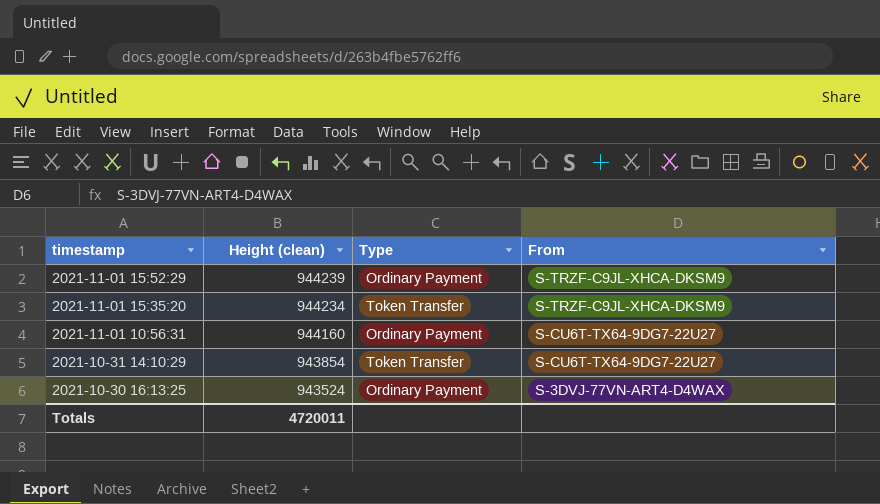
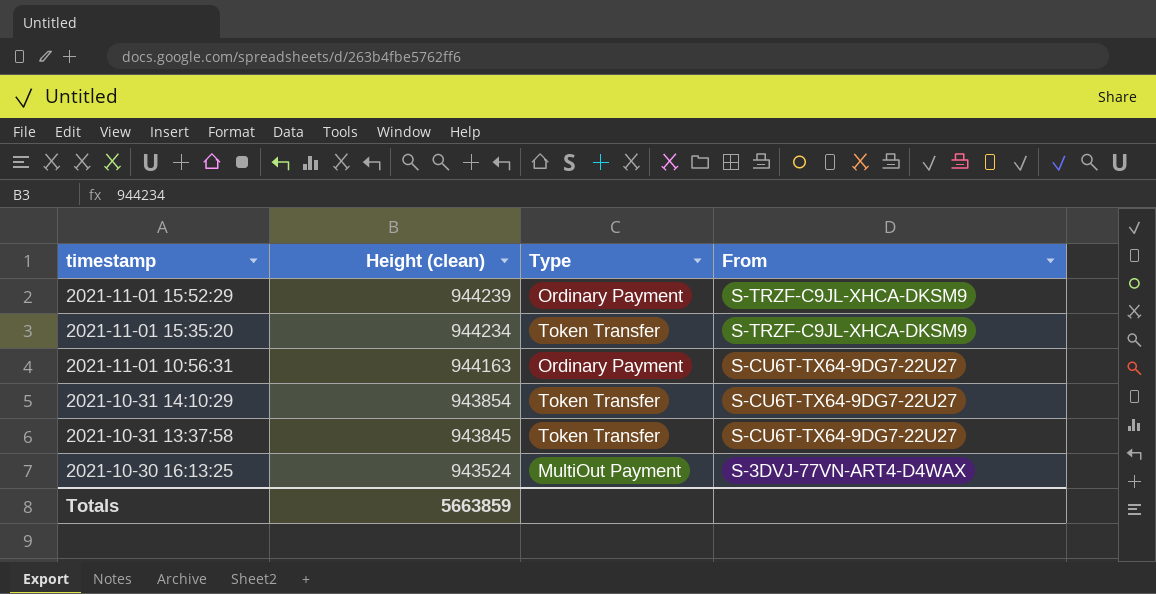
2021-11-01 10:56:31 | Height (clean): 944160 -> 944163
row 2021-10-31 13:37:58: none -> 943845 | Token Transfer | S-CU6T-TX64-9DG7-22U27
2021-10-30 16:13:25 | Type: Ordinary Payment -> MultiOut Payment
Totals | Height (clean): 4720011 -> 5663859

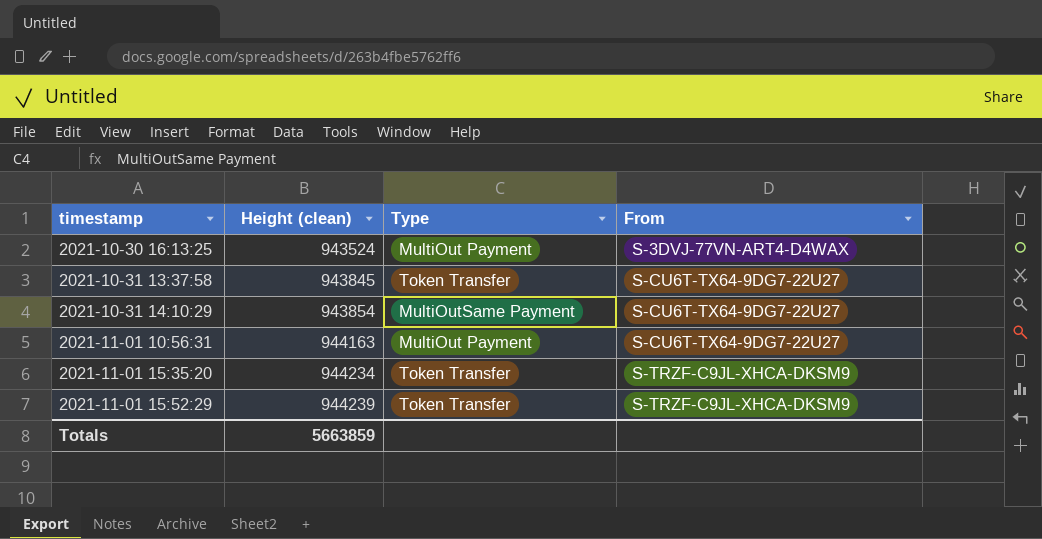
row order: timestamp descending -> timestamp ascending
2021-10-31 14:10:29 | Type: Token Transfer -> MultiOutSame Payment
2021-11-01 10:56:31 | Type: Ordinary Payment -> MultiOut Payment
2021-11-01 15:52:29 | Type: Ordinary Payment -> Token Transfer

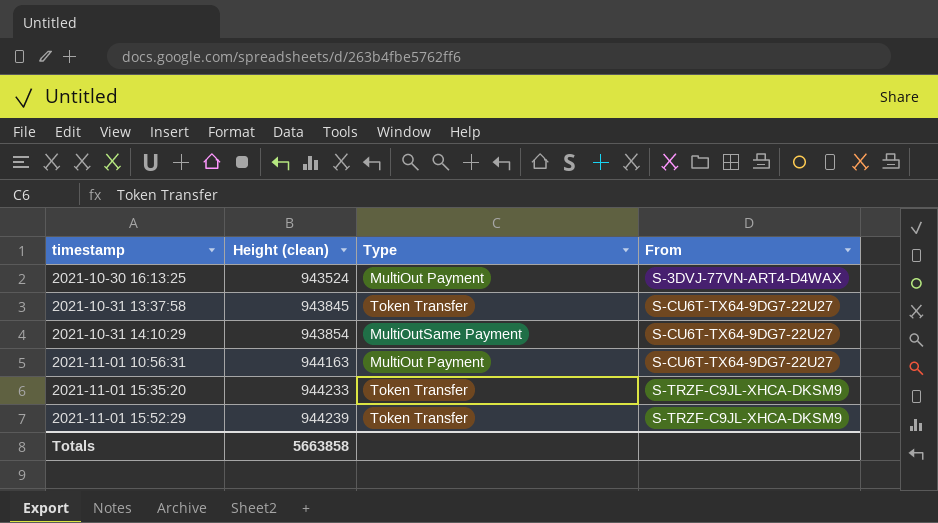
2021-11-01 15:35:20 | Height (clean): 944234 -> 944233
Totals | Height (clean): 5663859 -> 5663858

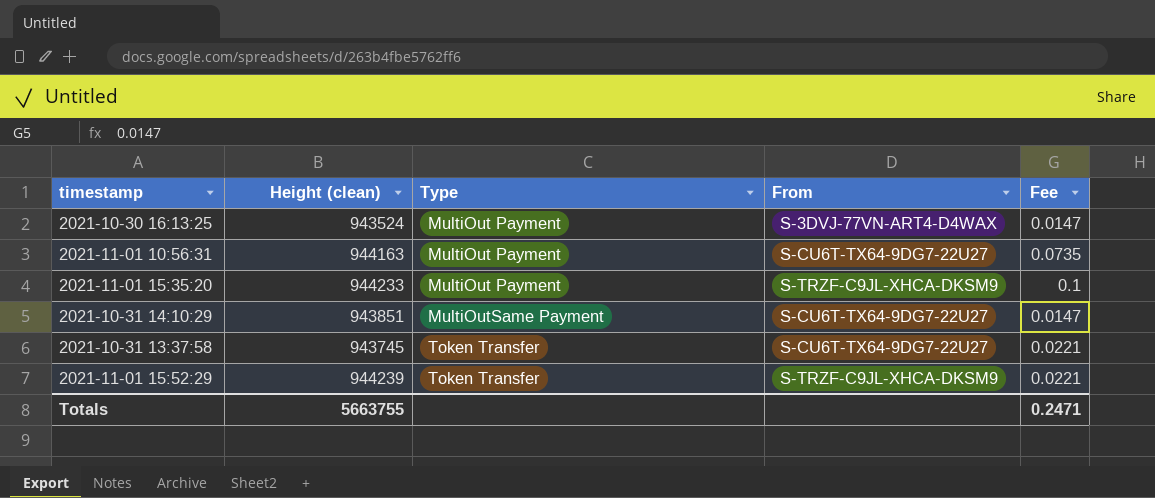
row order: timestamp ascending -> Type ascending
column Fee | position: none -> 5
2021-11-01 15:35:20 | Type: Token Transfer -> MultiOut Payment
2021-10-31 14:10:29 | Height (clean): 943854 -> 943851
2021-10-31 13:37:58 | Height (clean): 943845 -> 943745
Totals | Height (clean): 5663858 -> 5663755

